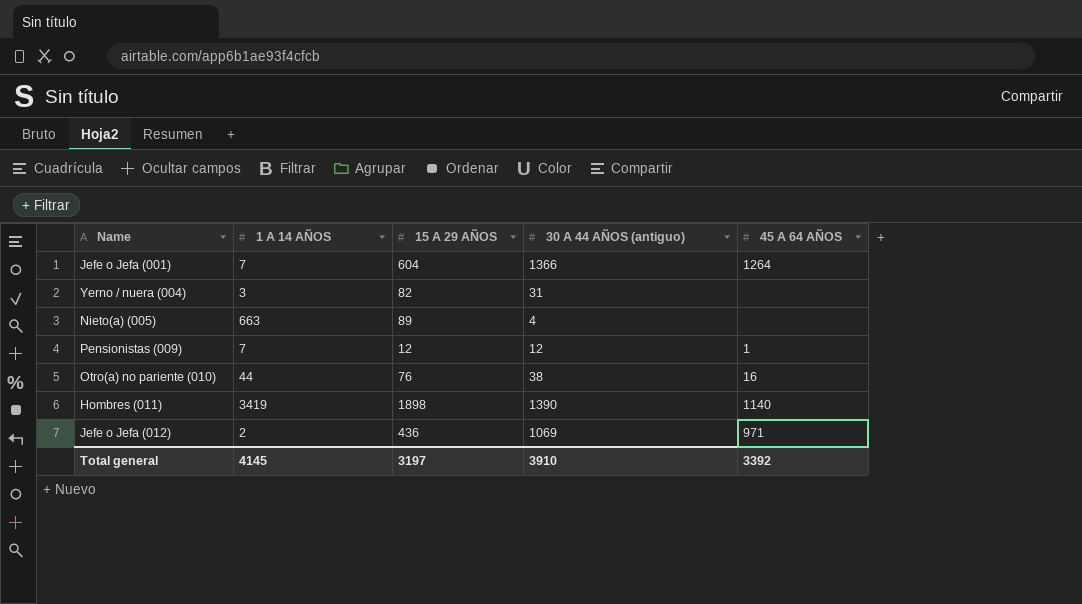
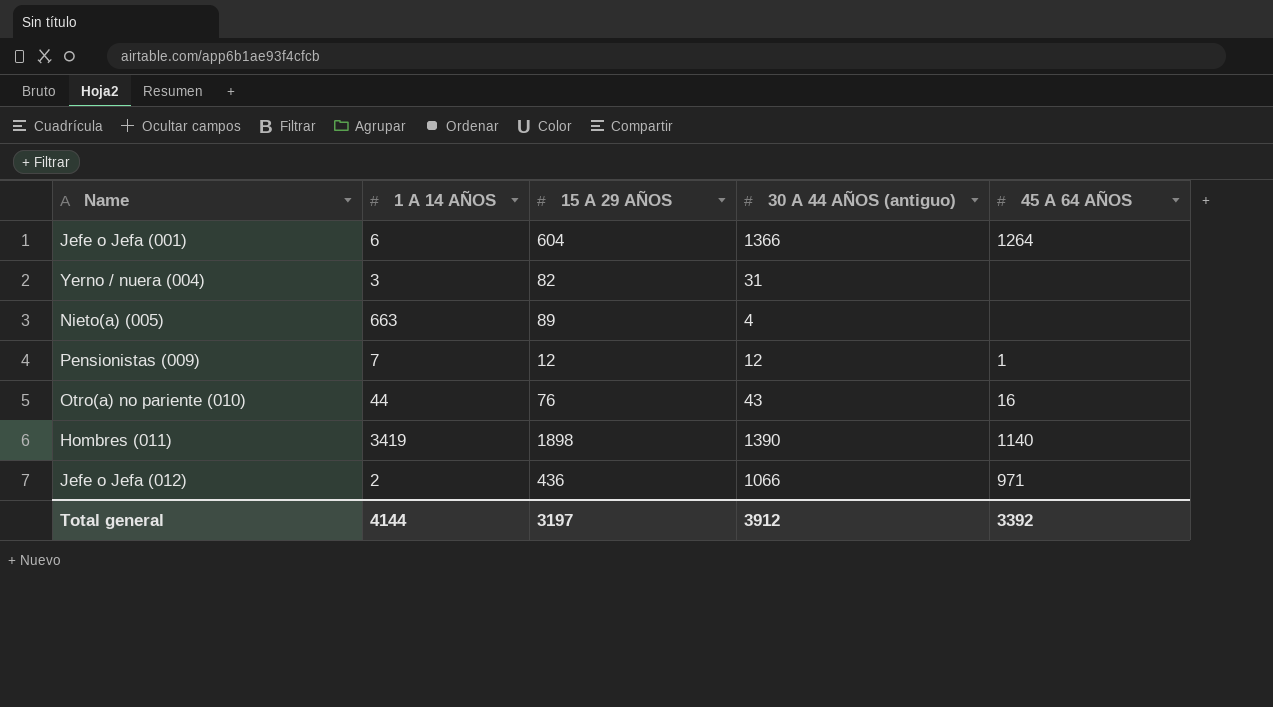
Jefe o Jefa (001) | 1 A 14 AÑOS: 7 -> 6
Otro(a) no pariente (010) | 30 A 44 AÑOS (antiguo): 38 -> 43
Jefe o Jefa (012) | 30 A 44 AÑOS (antiguo): 1069 -> 1066
Total general | 1 A 14 AÑOS: 4145 -> 4144
Total general | 30 A 44 AÑOS (antiguo): 3910 -> 3912

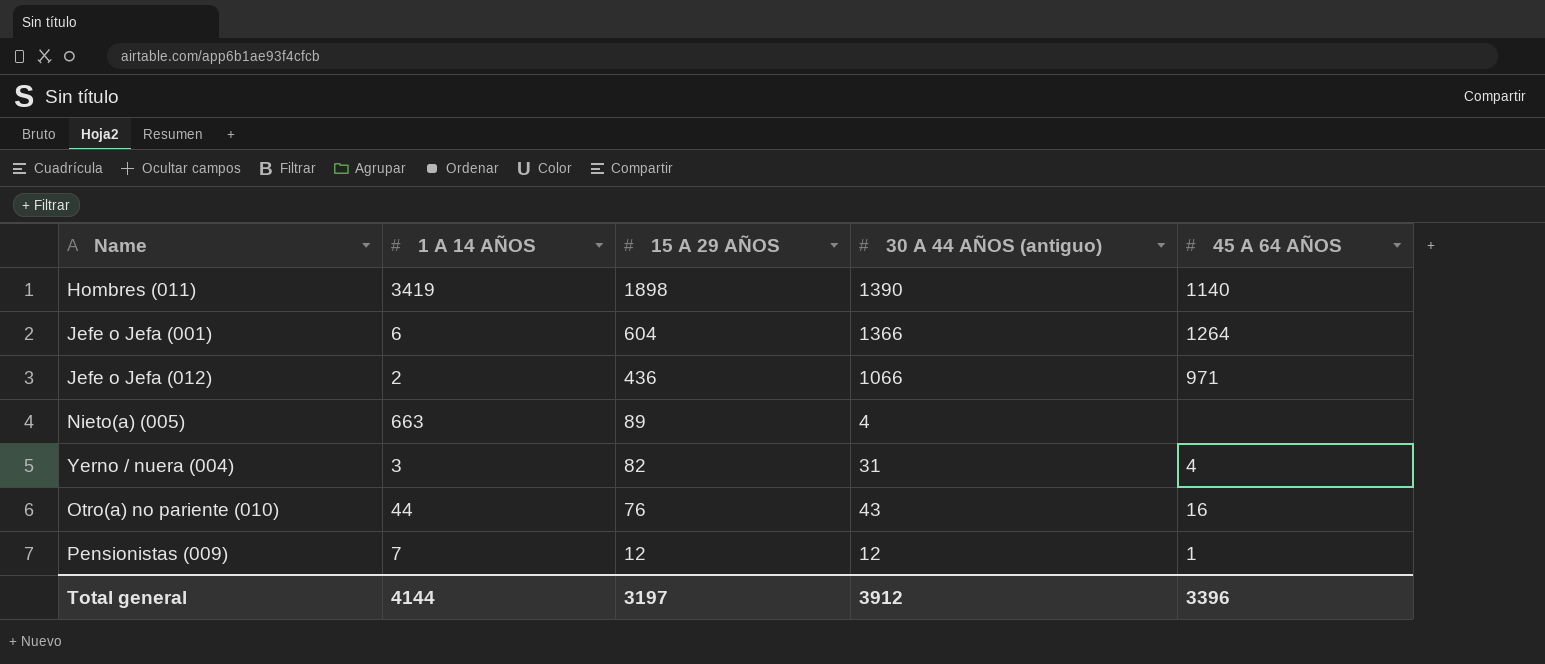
row order: none -> 15 A 29 AÑOS descending
Yerno / nuera (004) | 45 A 64 AÑOS: none -> 4
Total general | 45 A 64 AÑOS: 3392 -> 3396

